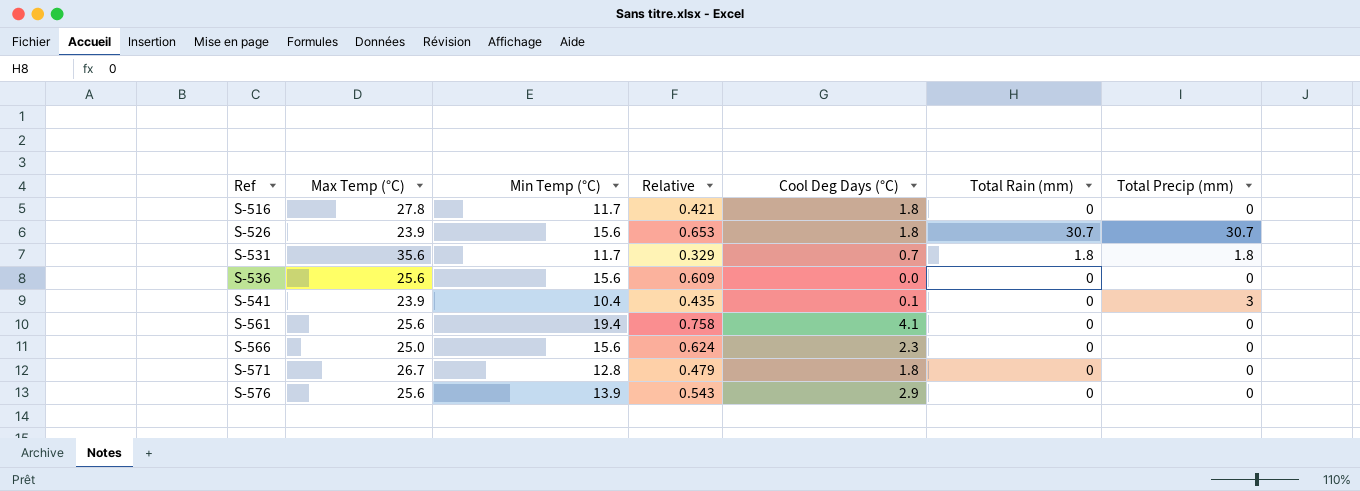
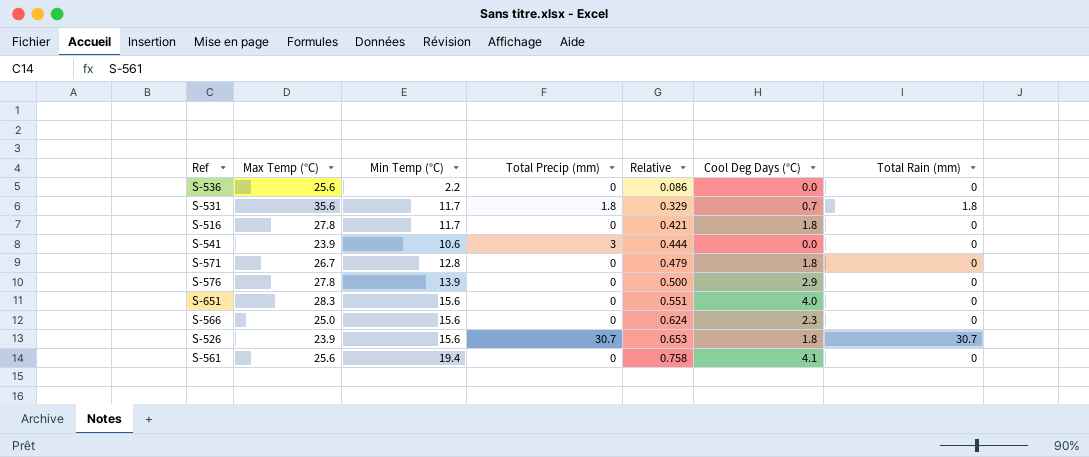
row order: Ref ascending -> Relative ascending
column Total Precip (mm) | position: 7 -> 4
S-536 | Min Temp (°C): 15.6 -> 2.2
S-536 | Relative: 0.609 -> 0.086
S-541 | Min Temp (°C): 10.4 -> 10.6
S-541 | Relative: 0.435 -> 0.444
S-541 | Cool Deg Days (°C): 0.1 -> 0.0
S-576 | Max Temp (°C): 25.6 -> 27.8
S-576 | Relative: 0.543 -> 0.500
row S-651: none -> 28.3 | 15.6 | 0 | 0.551 | 4.0 | 0

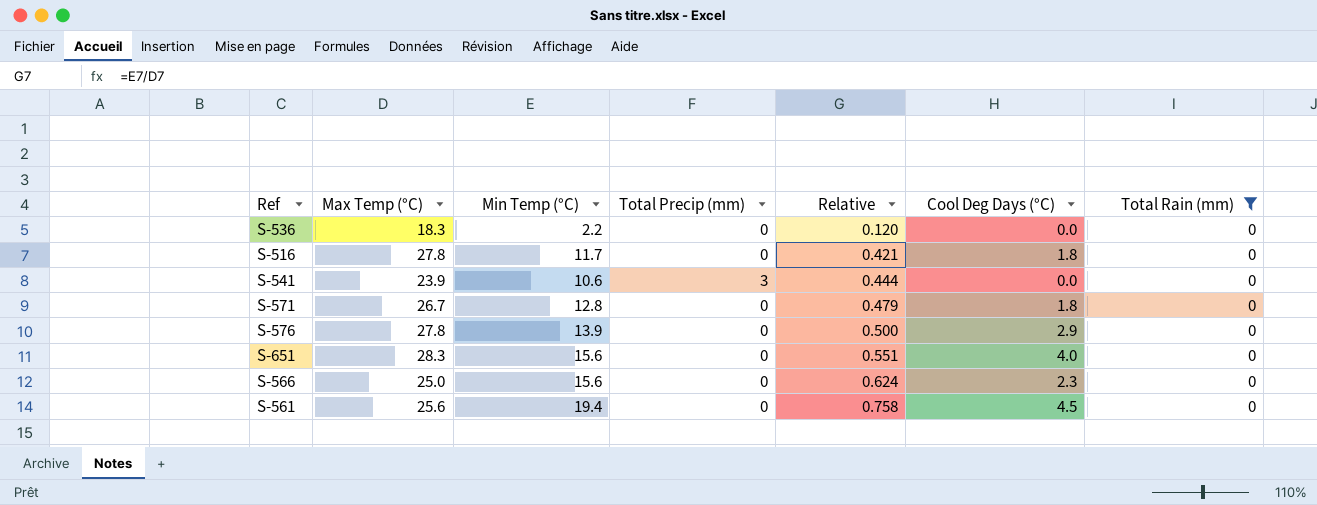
filter: none -> Total Rain (mm) = 0
S-536 | Max Temp (°C): 25.6 -> 18.3
S-536 | Relative: 0.086 -> 0.120
S-561 | Cool Deg Days (°C): 4.1 -> 4.5

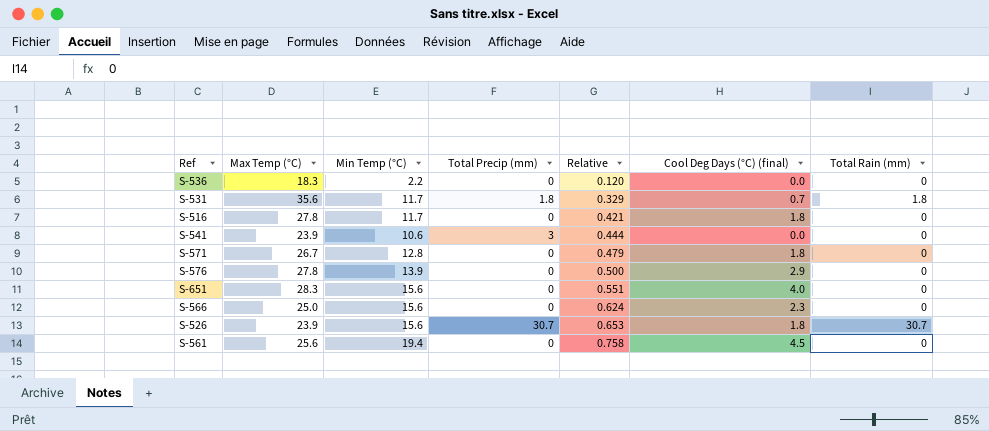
filter: Total Rain (mm) = 0 -> none
column name: Cool Deg Days (°C) -> Cool Deg Days (°C) (final)

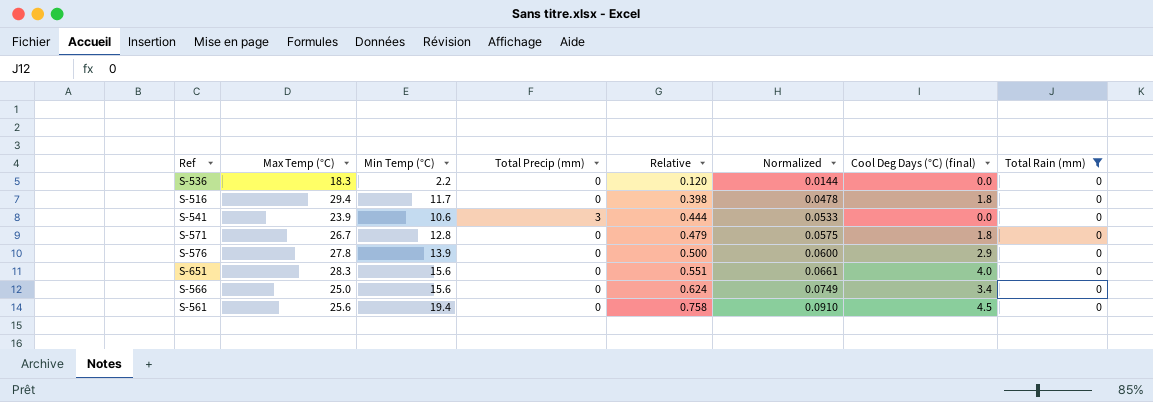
filter: none -> Total Rain (mm) = 0
column Normalized | formula: none -> [Relative] * 0.12
S-516 | Max Temp (°C): 27.8 -> 29.4
S-516 | Relative: 0.421 -> 0.398
S-566 | Cool Deg Days (°C) (final): 2.3 -> 3.4

